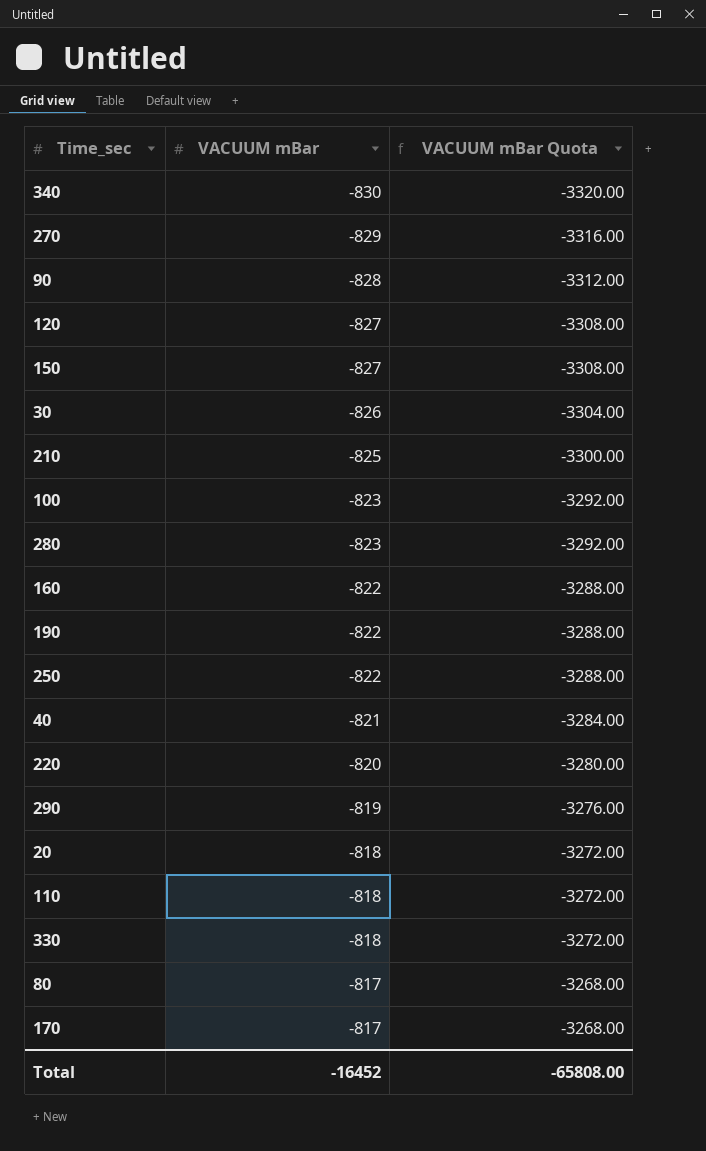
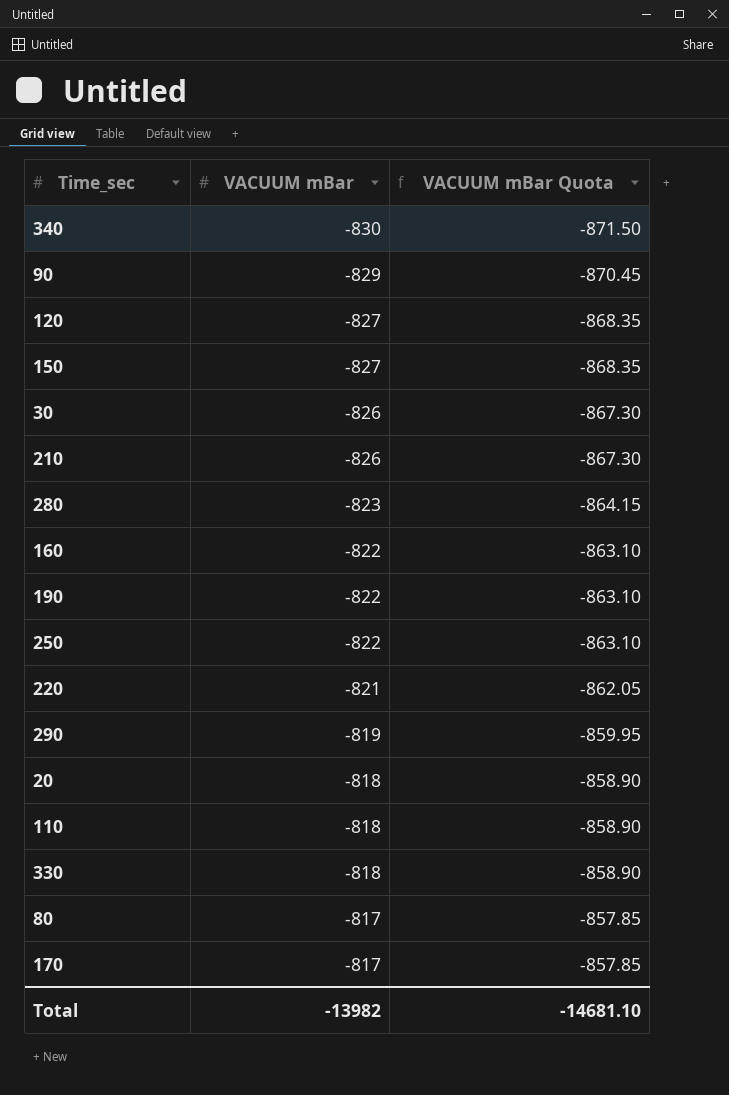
column VACUUM mBar Quota | formula: [VACUUM mBar] * 4 -> [VACUUM mBar] * 1.05
row 270: -829 | -3316.00 -> none
row 100: -823 | -3292.00 -> none
row 40: -821 | -3284.00 -> none
90 | VACUUM mBar: -828 -> -829
210 | VACUUM mBar: -825 -> -826
220 | VACUUM mBar: -820 -> -821
Total | VACUUM mBar: -16452 -> -13982
Total | VACUUM mBar Quota: -65808.00 -> -14681.10

